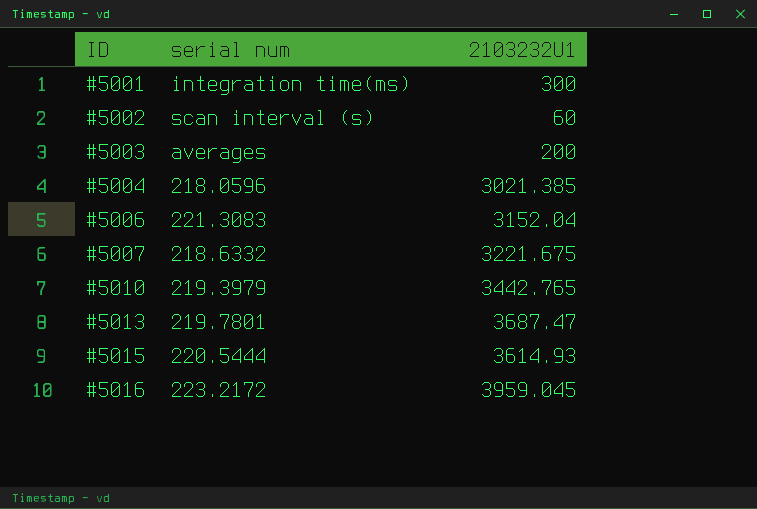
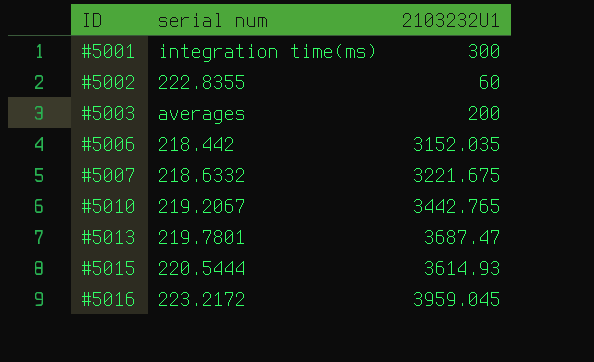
row #5004: 218.0596 | 3021.385 -> none
#5002 | serial num: scan interval (s) -> 222.8355
#5006 | serial num: 221.3083 -> 218.442
#5006 | 2103232U1: 3152.04 -> 3152.035
#5010 | serial num: 219.3979 -> 219.2067

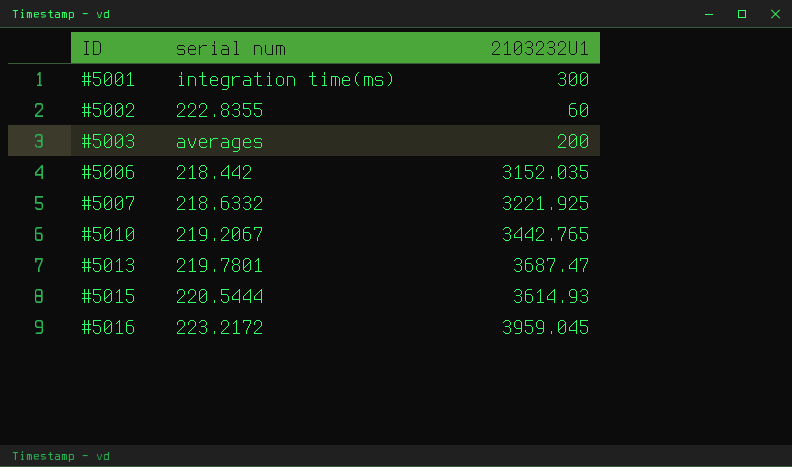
#5007 | 2103232U1: 3221.675 -> 3221.925

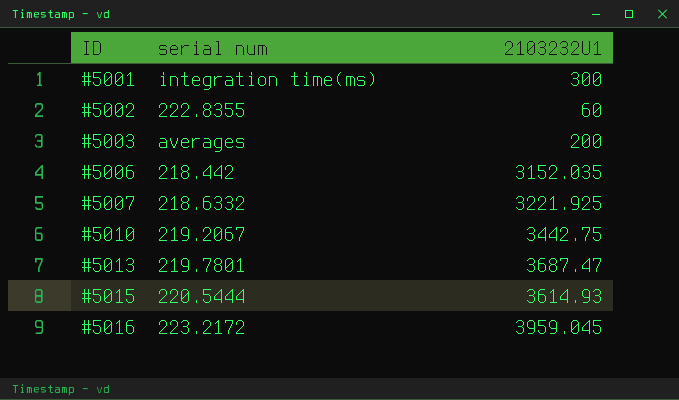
#5010 | 2103232U1: 3442.765 -> 3442.75

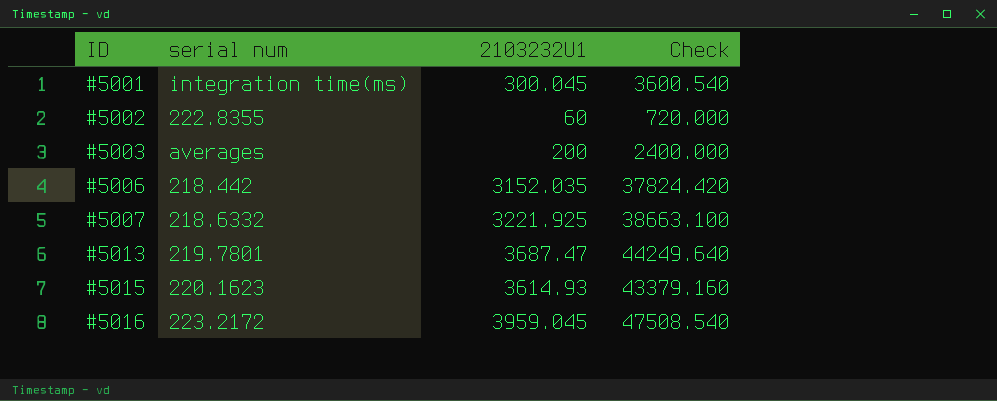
column Check | formula: none -> [2103232U1] * 12
row #5010: 219.2067 | 3442.75 -> none
#5001 | 2103232U1: 300 -> 300.045
#5015 | serial num: 220.5444 -> 220.1623

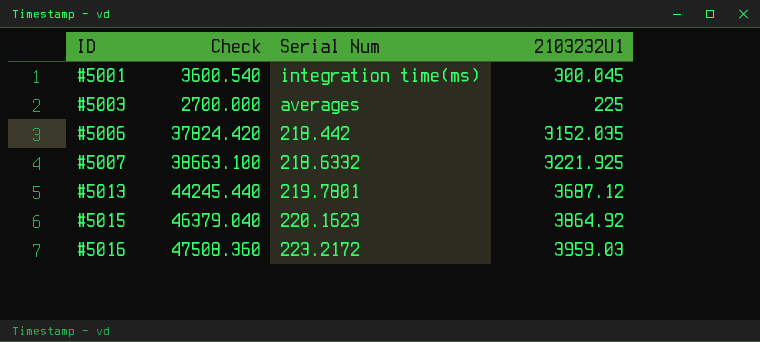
column Check | position: 4 -> 2
column name: serial num -> Serial Num
row #5002: 222.8355 | 60 | 720.000 -> none
#5003 | Check: 2400.000 -> 2700.000
#5003 | 2103232U1: 200 -> 225
#5013 | Check: 44249.640 -> 44245.440
#5013 | 2103232U1: 3687.47 -> 3687.12
#5015 | Check: 43379.160 -> 46379.040
#5015 | 2103232U1: 3614.93 -> 3864.92
#5016 | Check: 47508.540 -> 47508.360
#5016 | 2103232U1: 3959.045 -> 3959.03

